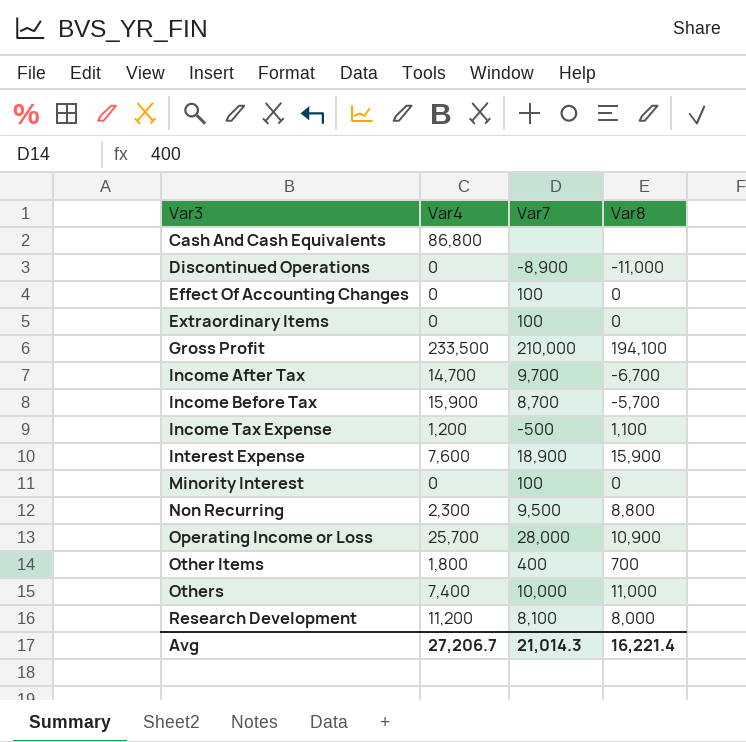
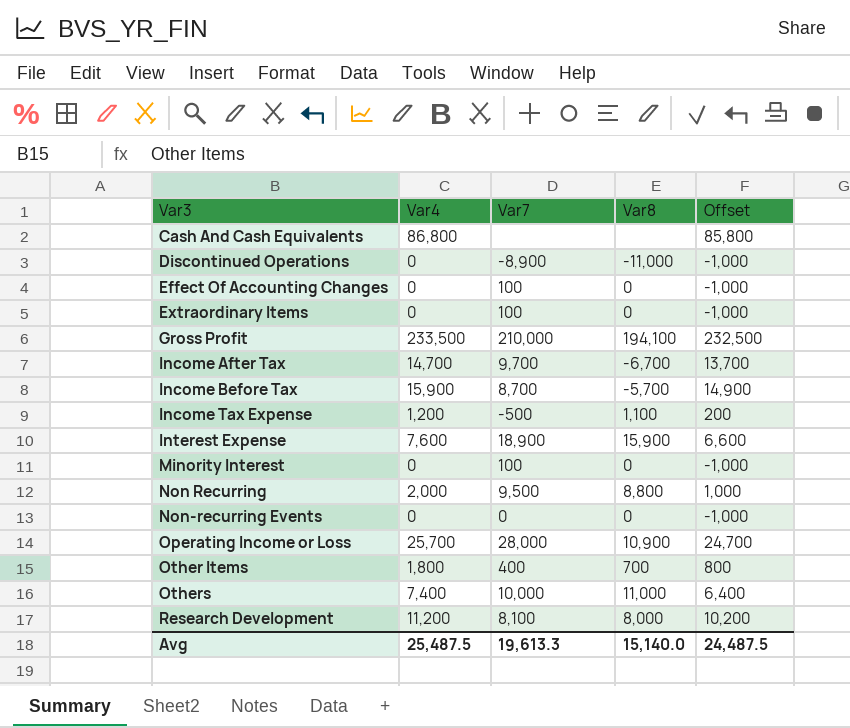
column Offset | formula: none -> [Var4] - 1000
Non Recurring | Var4: 2,300 -> 2,000
row Non-recurring Events: none -> 0 | 0 | 0 | -1,000
Avg | Var4: 27,206.7 -> 25,487.5
Avg | Var7: 21,014.3 -> 19,613.3
Avg | Var8: 16,221.4 -> 15,140.0

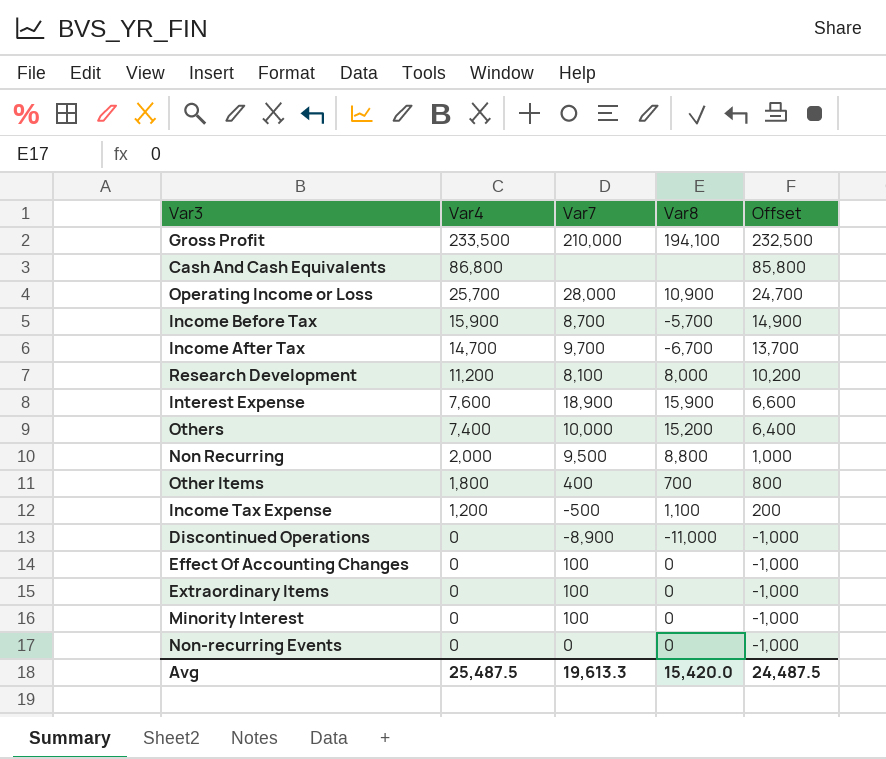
row order: Var3 ascending -> Var4 descending
Others | Var8: 11,000 -> 15,200
Avg | Var8: 15,140.0 -> 15,420.0

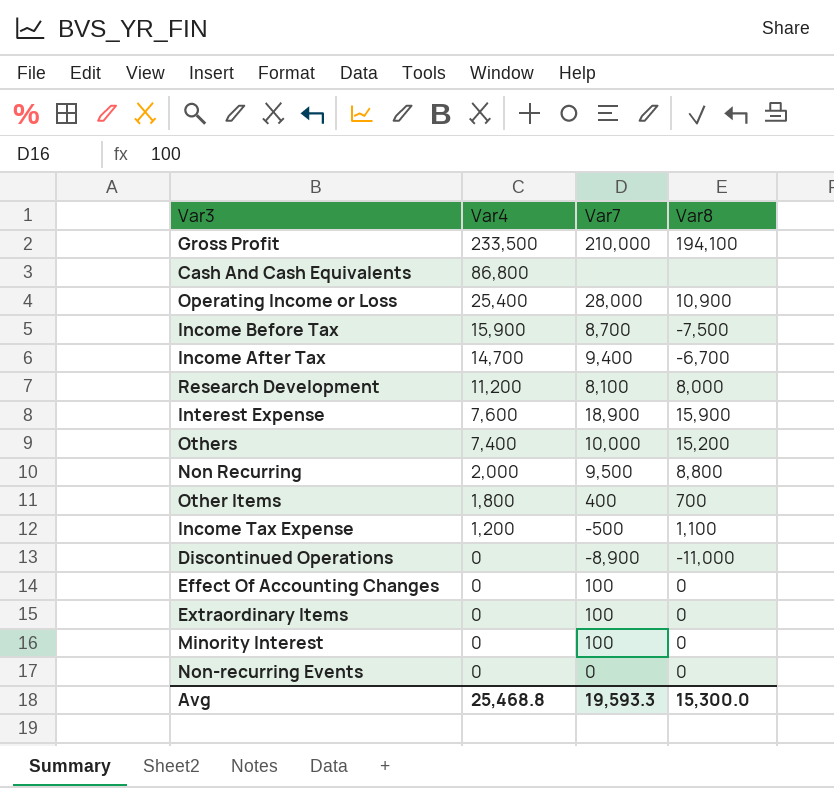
column Offset | formula: [Var4] - 1000 -> none
Operating Income or Loss | Var4: 25,700 -> 25,400
Income Before Tax | Var8: -5,700 -> -7,500
Income After Tax | Var7: 9,700 -> 9,400
Avg | Var4: 25,487.5 -> 25,468.8
Avg | Var7: 19,613.3 -> 19,593.3
Avg | Var8: 15,420.0 -> 15,300.0

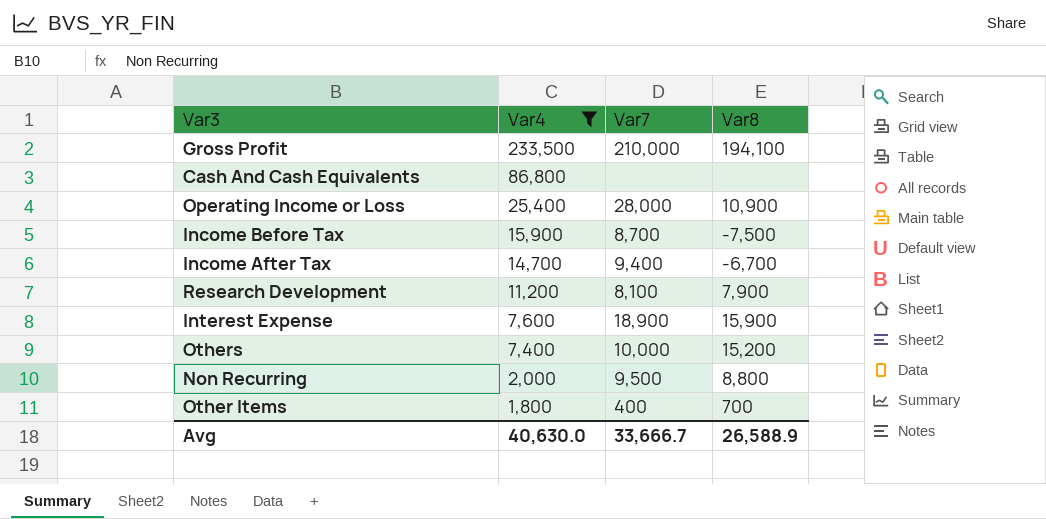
filter: none -> Var4 >= 1,800
Research Development | Var8: 8,000 -> 7,900
Avg | Var4: 25,468.8 -> 40,630.0
Avg | Var7: 19,593.3 -> 33,666.7
Avg | Var8: 15,300.0 -> 26,588.9

